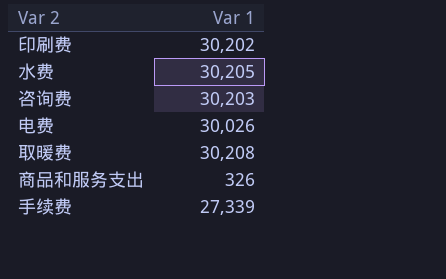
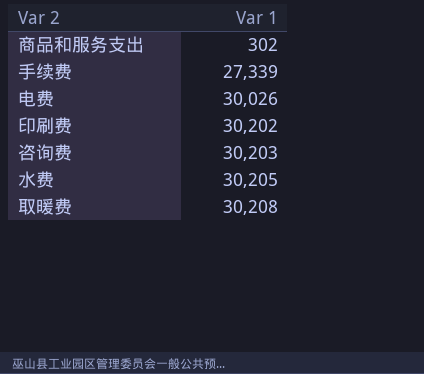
row order: none -> Var 1 ascending
商品和服务支出 | Var 1: 326 -> 302

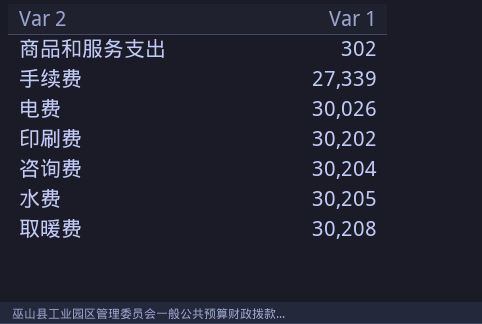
咨询费 | Var 1: 30,203 -> 30,204

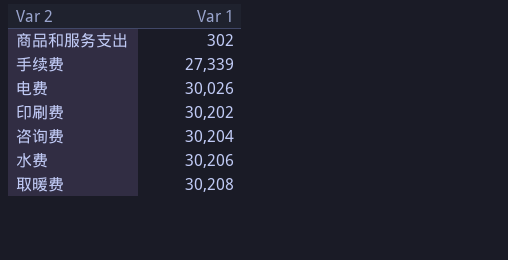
水费 | Var 1: 30,205 -> 30,206

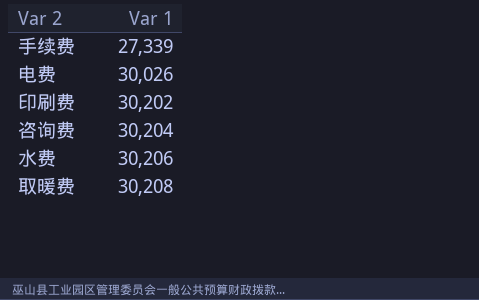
row 商品和服务支出: 302 -> none

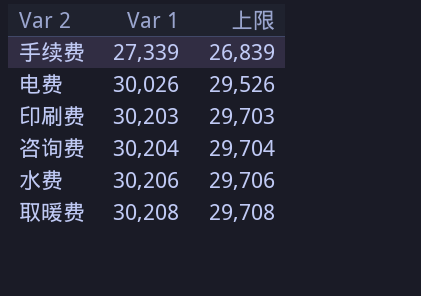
column 上限 | formula: none -> [Var 1] - 500
印刷费 | Var 1: 30,202 -> 30,203

